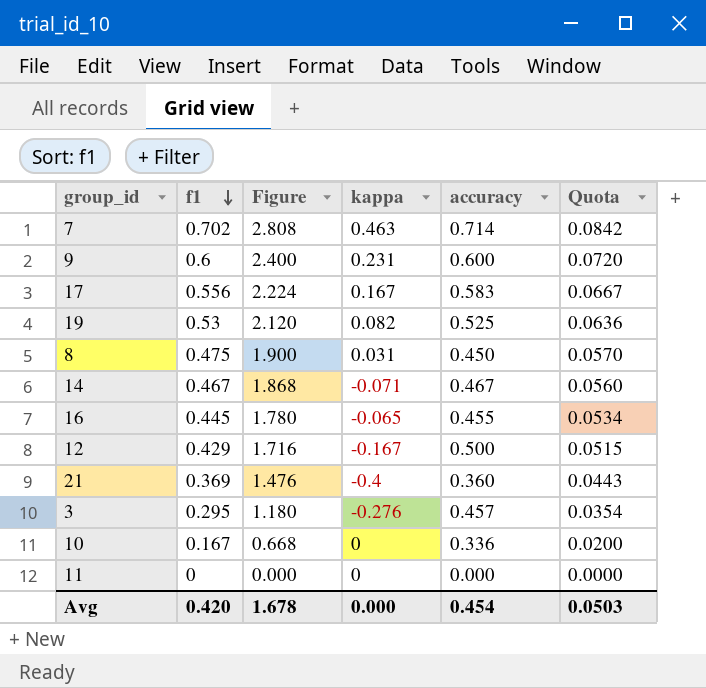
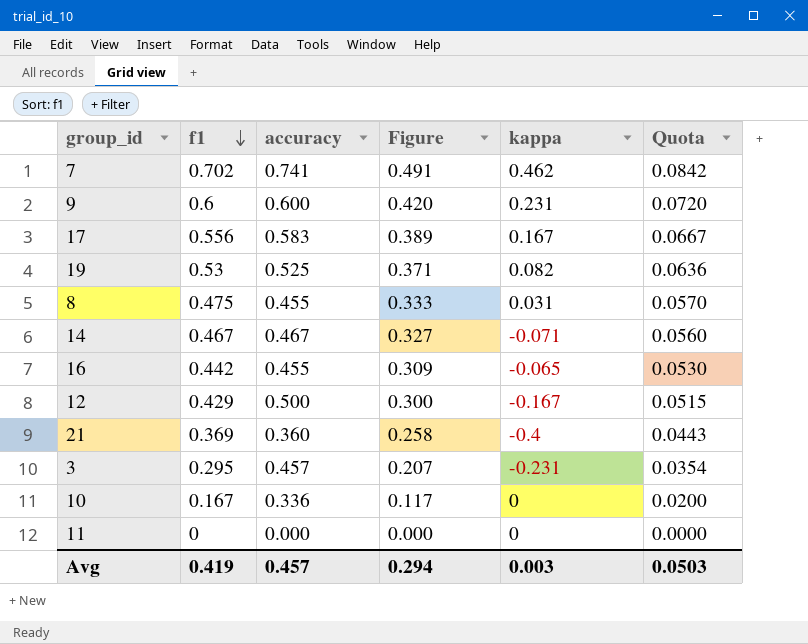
column accuracy | position: 5 -> 3
column Figure | formula: [f1] * 4 -> [f1] * 0.7
7 | accuracy: 0.714 -> 0.741
7 | kappa: 0.463 -> 0.462
8 | accuracy: 0.450 -> 0.455
16 | f1: 0.445 -> 0.442
16 | Quota: 0.0534 -> 0.0530
3 | kappa: -0.276 -> -0.231
Avg | f1: 0.420 -> 0.419
Avg | accuracy: 0.454 -> 0.457
Avg | Figure: 1.678 -> 0.294
Avg | kappa: 0.000 -> 0.003

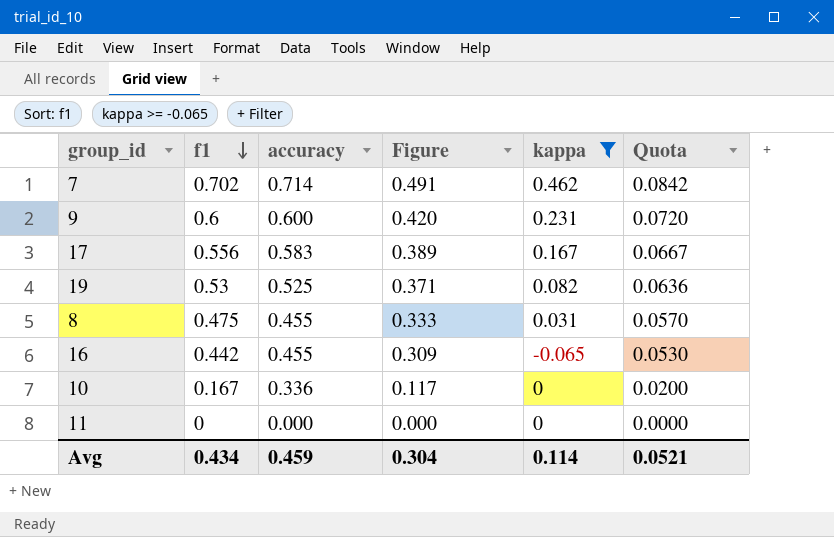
filter: none -> kappa >= -0.065
7 | accuracy: 0.741 -> 0.714
Avg | f1: 0.419 -> 0.434
Avg | accuracy: 0.457 -> 0.459
Avg | Figure: 0.294 -> 0.304
Avg | kappa: 0.003 -> 0.114
Avg | Quota: 0.0503 -> 0.0521

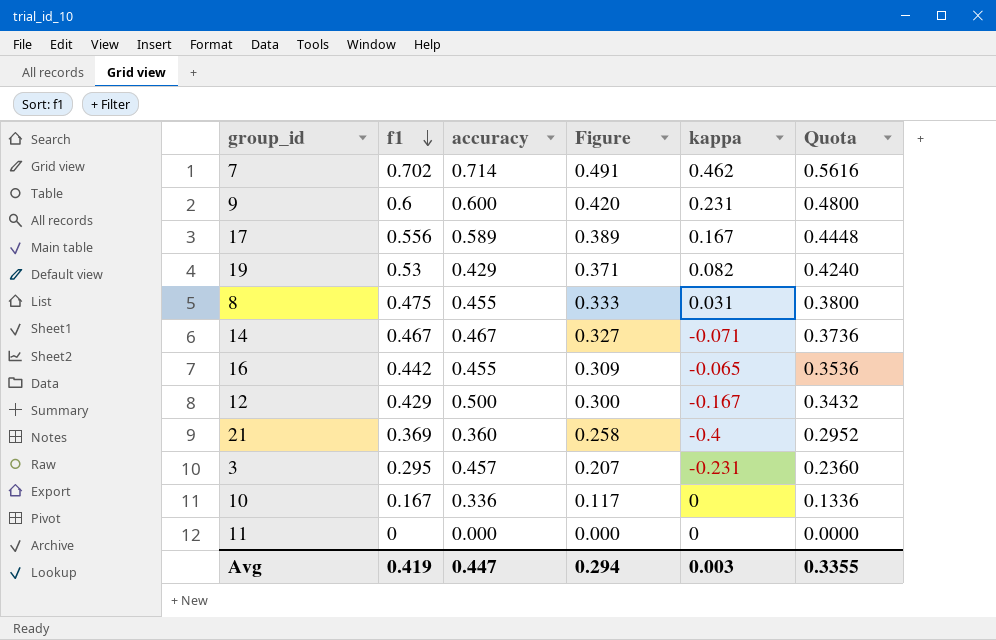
filter: kappa >= -0.065 -> none
column Quota | formula: [f1] * 0.12 -> [f1] * 0.8
17 | accuracy: 0.583 -> 0.589
19 | accuracy: 0.525 -> 0.429
Avg | f1: 0.434 -> 0.419
Avg | accuracy: 0.459 -> 0.447
Avg | Figure: 0.304 -> 0.294
Avg | kappa: 0.114 -> 0.003
Avg | Quota: 0.0521 -> 0.3355

